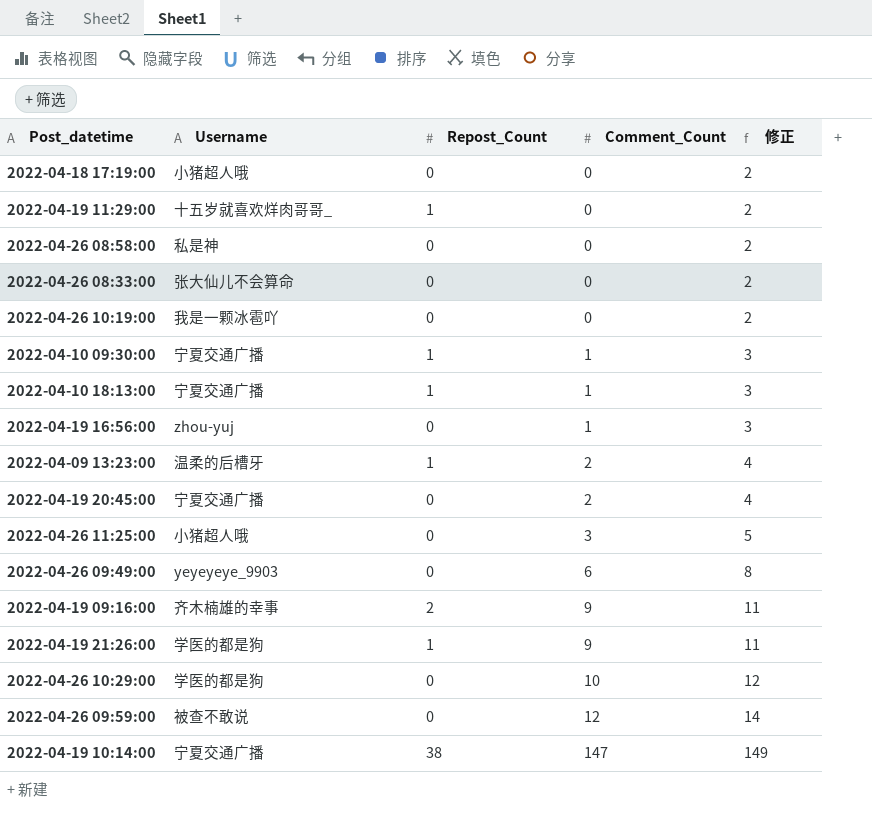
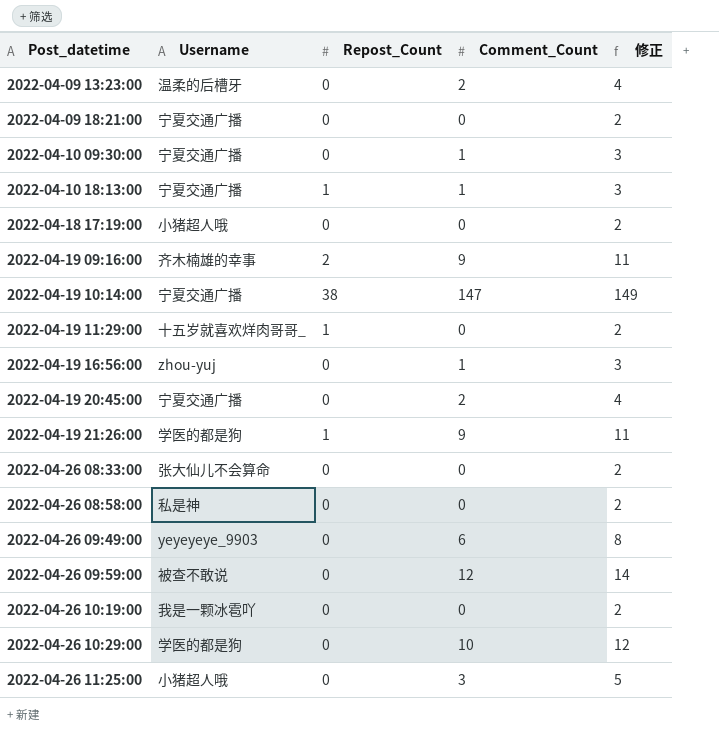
row order: Comment_Count ascending -> Post_datetime ascending
2022-04-09 13:23:00 | Repost_Count: 1 -> 0
row 2022-04-09 18:21:00: none -> 宁夏交通广播 | 0 | 0 | 2
2022-04-10 09:30:00 | Repost_Count: 1 -> 0

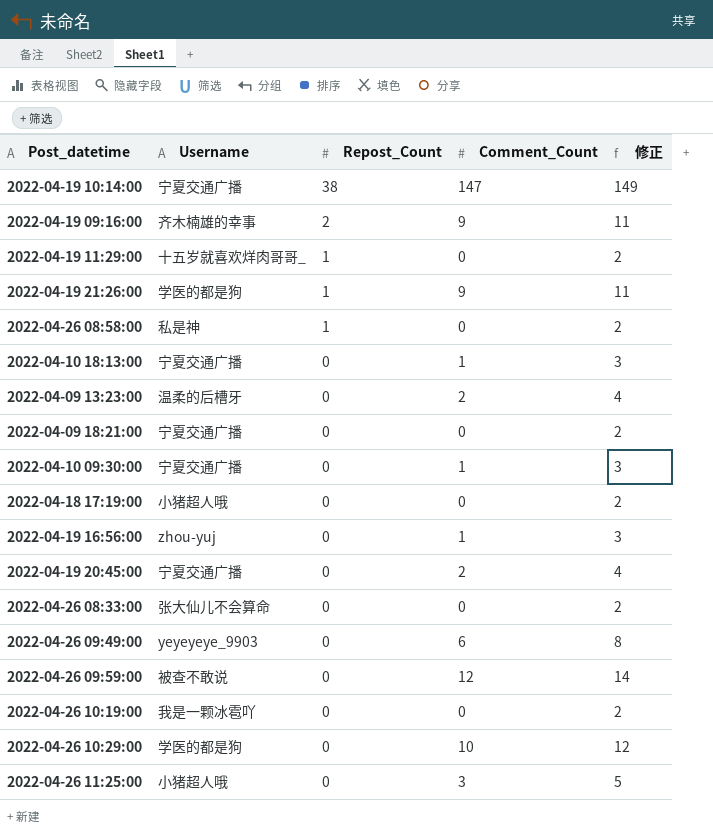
row order: Post_datetime ascending -> Repost_Count descending
2022-04-26 08:58:00 | Repost_Count: 0 -> 1
2022-04-10 18:13:00 | Repost_Count: 1 -> 0

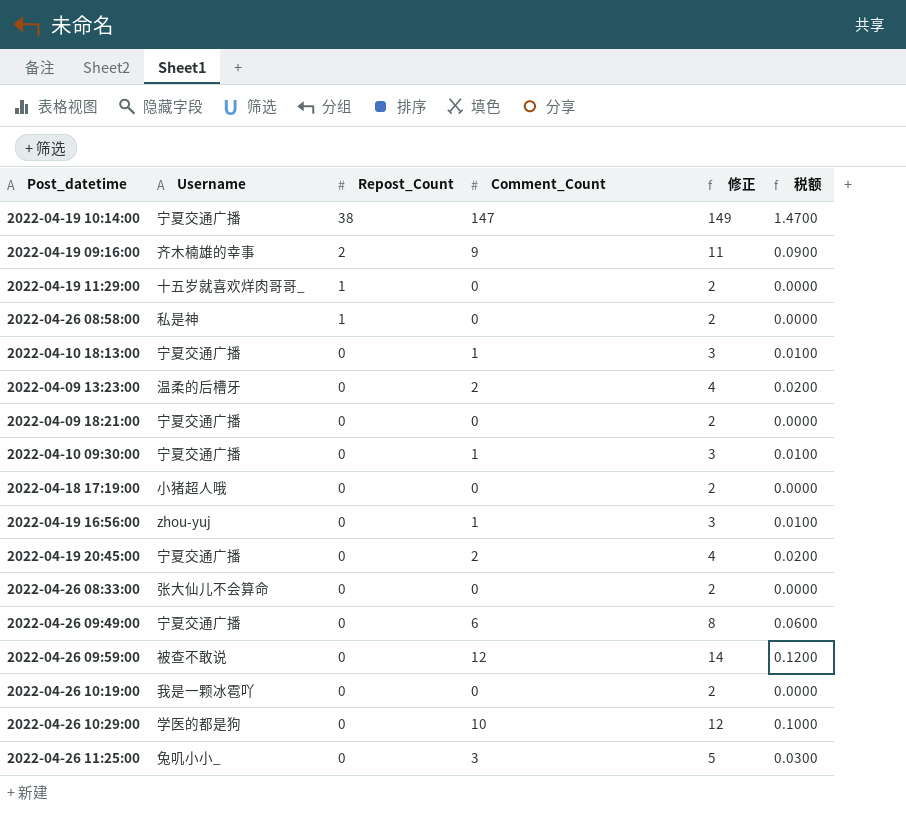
column 税额 | formula: none -> [Comment_Count] * 0.01
row 2022-04-19 21:26:00: 学医的都是狗 | 1 | 9 | 11 -> none
2022-04-26 09:49:00 | Username: yeyeyeye_9903 -> 宁夏交通广播
2022-04-26 11:25:00 | Username: 小猪超人哦 -> 兔叽小小_

